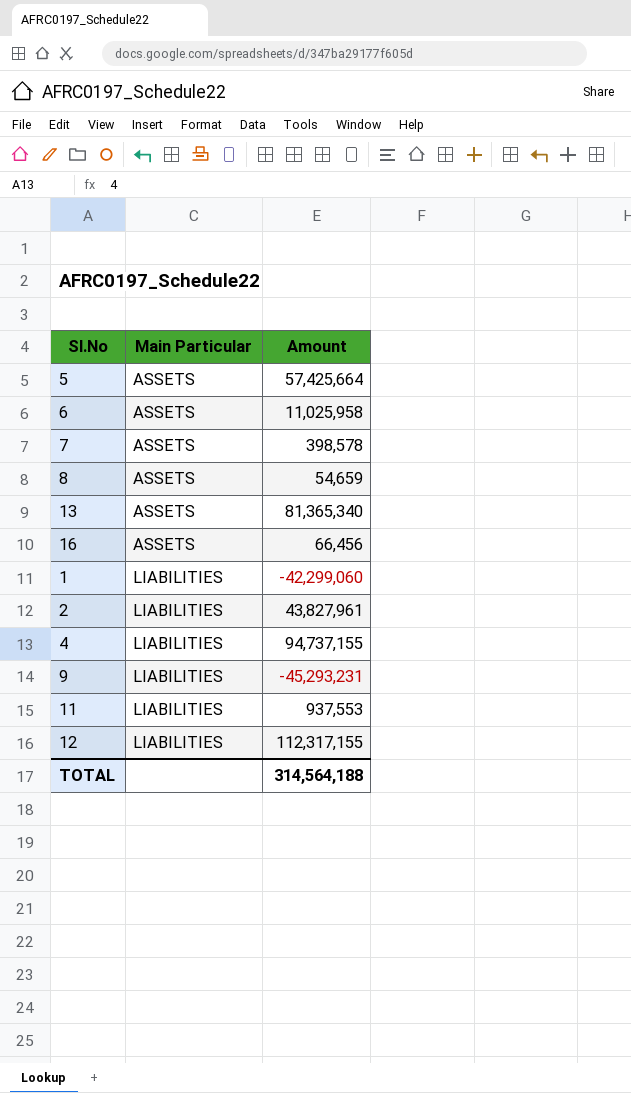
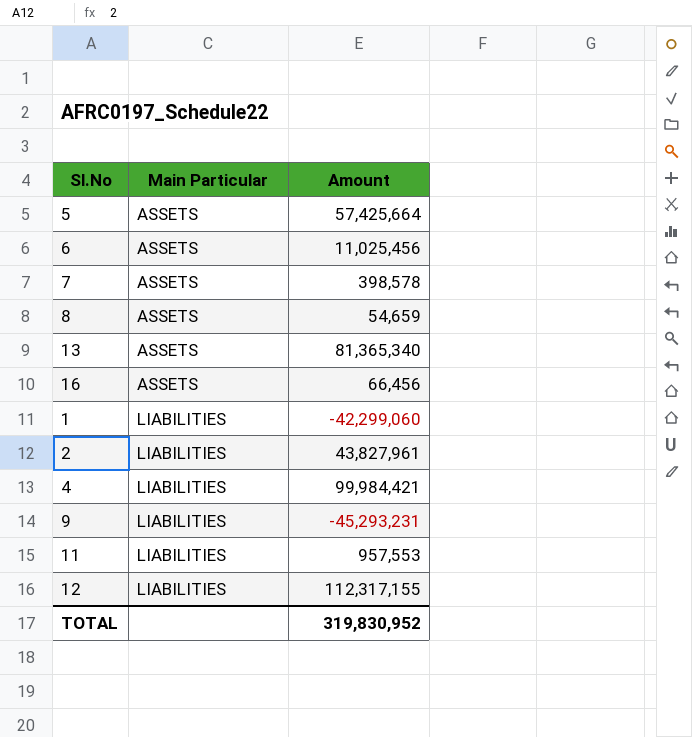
6 | Amount: 11,025,958 -> 11,025,456
4 | Amount: 94,737,155 -> 99,984,421
11 | Amount: 937,553 -> 957,553
TOTAL | Amount: 314,564,188 -> 319,830,952

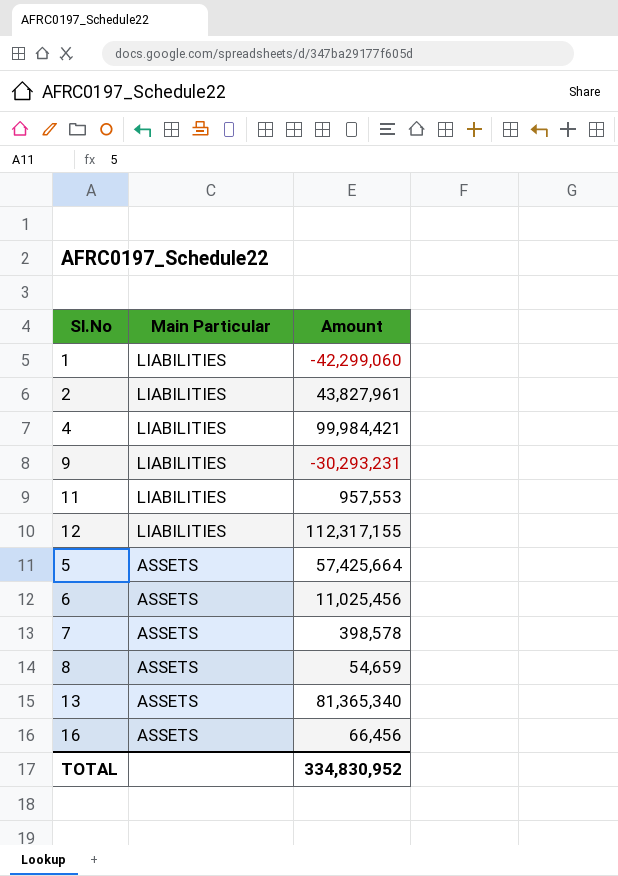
row order: Main Particular ascending -> Main Particular descending
9 | Amount: -45,293,231 -> -30,293,231
TOTAL | Amount: 319,830,952 -> 334,830,952

